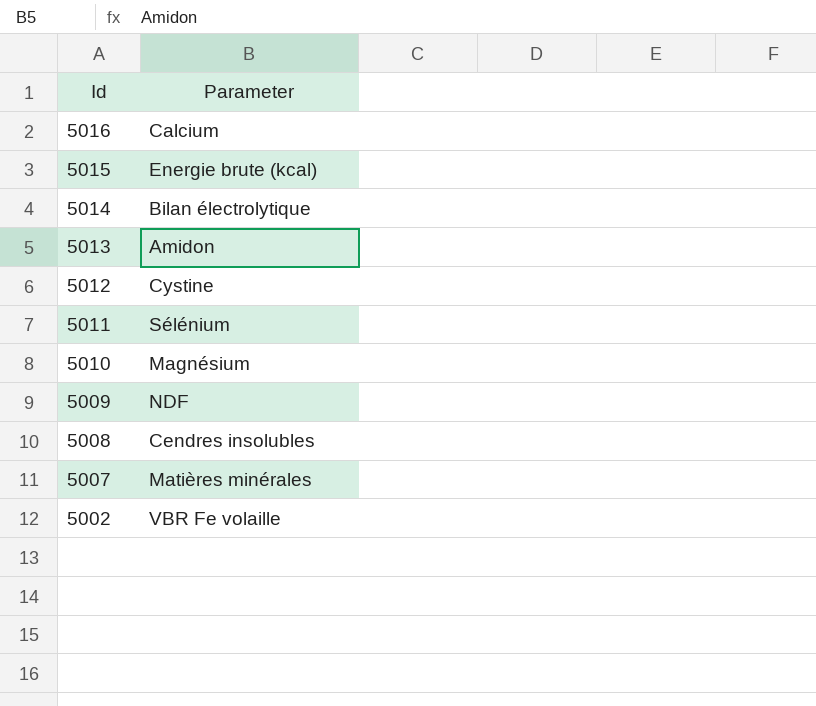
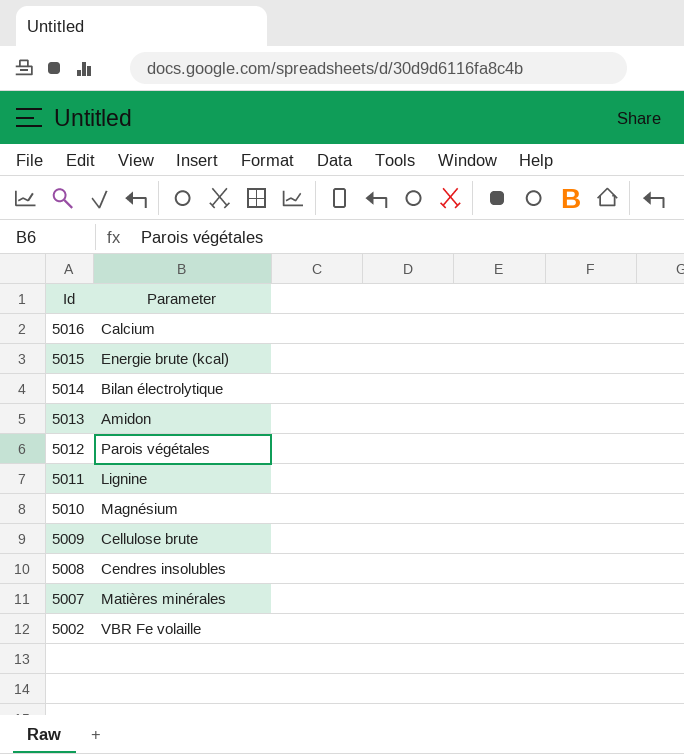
5012 | Parameter: Cystine -> Parois végétales
5011 | Parameter: Sélénium -> Lignine
5009 | Parameter: NDF -> Cellulose brute

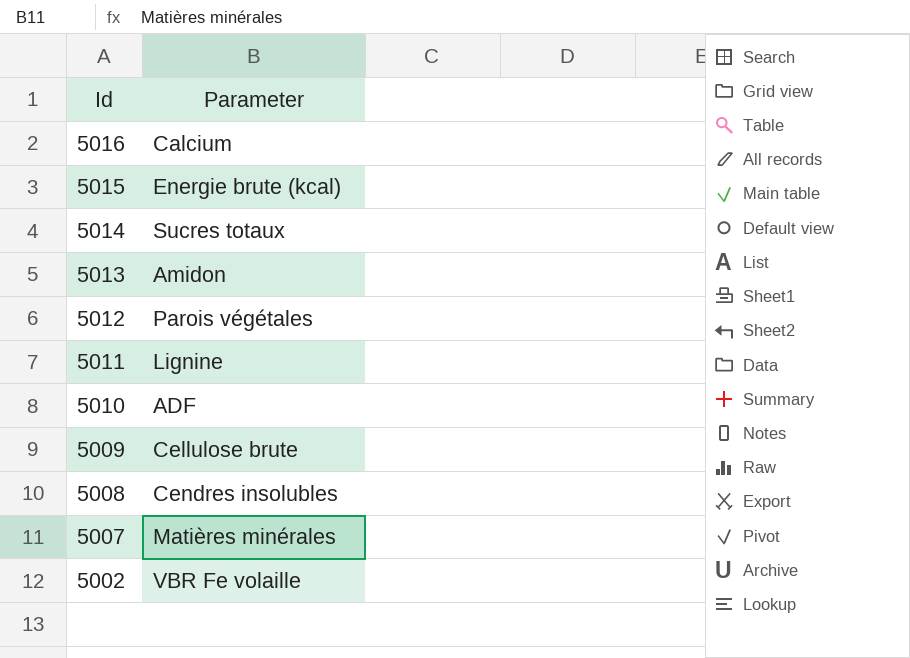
5014 | Parameter: Bilan électrolytique -> Sucres totaux
5010 | Parameter: Magnésium -> ADF

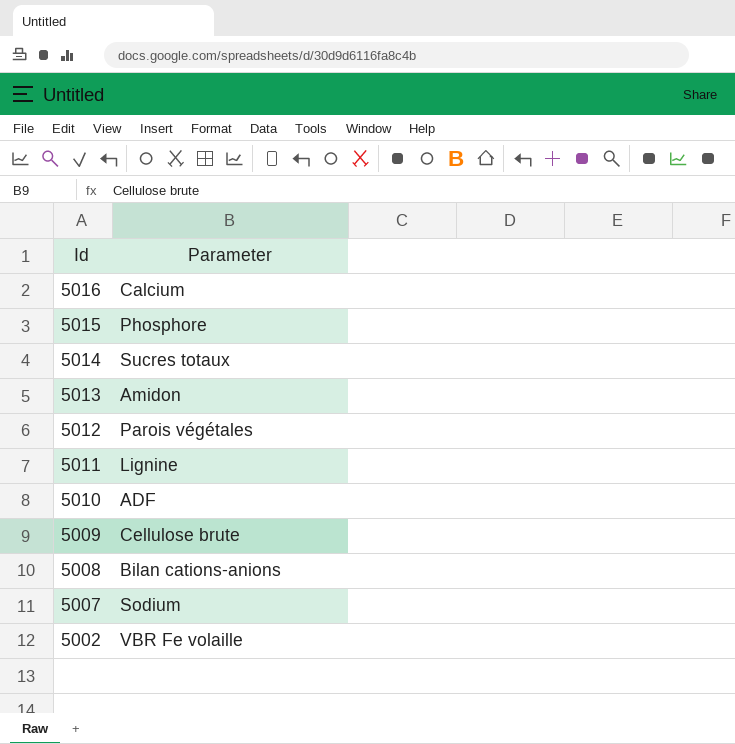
5015 | Parameter: Energie brute (kcal) -> Phosphore
5008 | Parameter: Cendres insolubles -> Bilan cations-anions
5007 | Parameter: Matières minérales -> Sodium

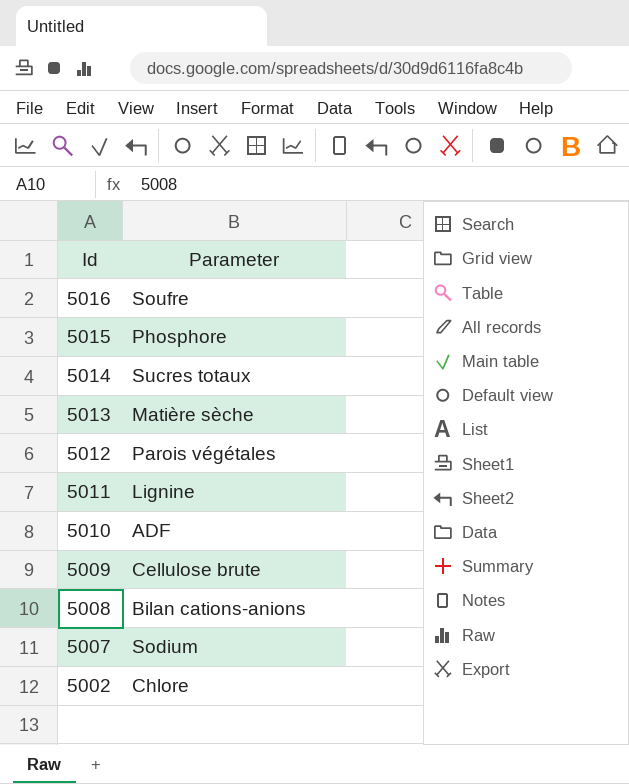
5016 | Parameter: Calcium -> Soufre
5013 | Parameter: Amidon -> Matière sèche
5002 | Parameter: VBR Fe volaille -> Chlore

